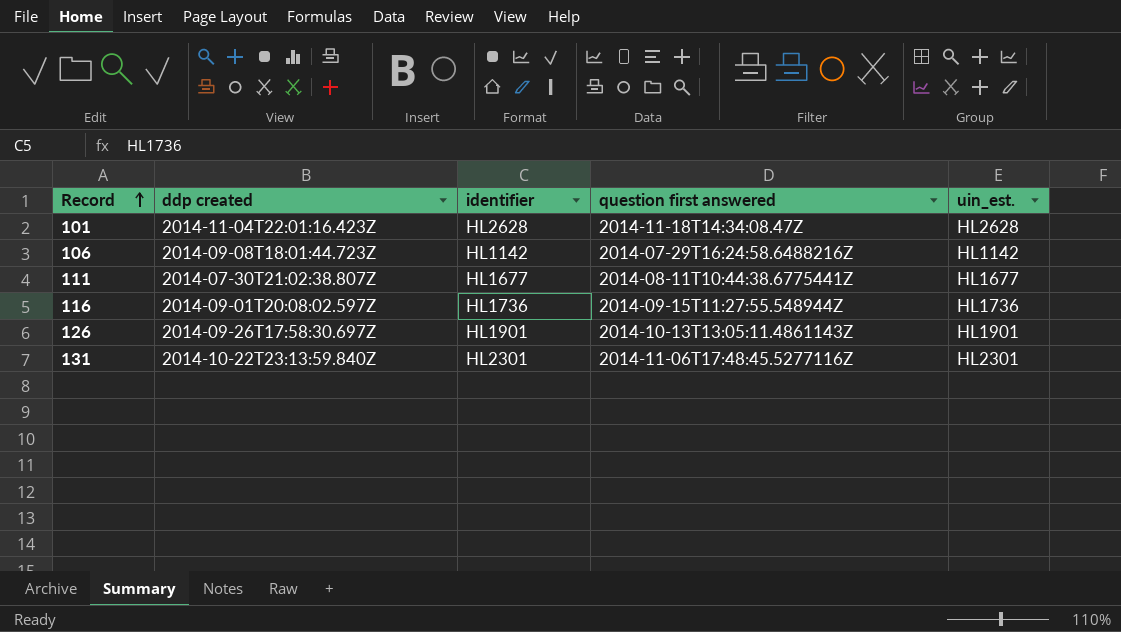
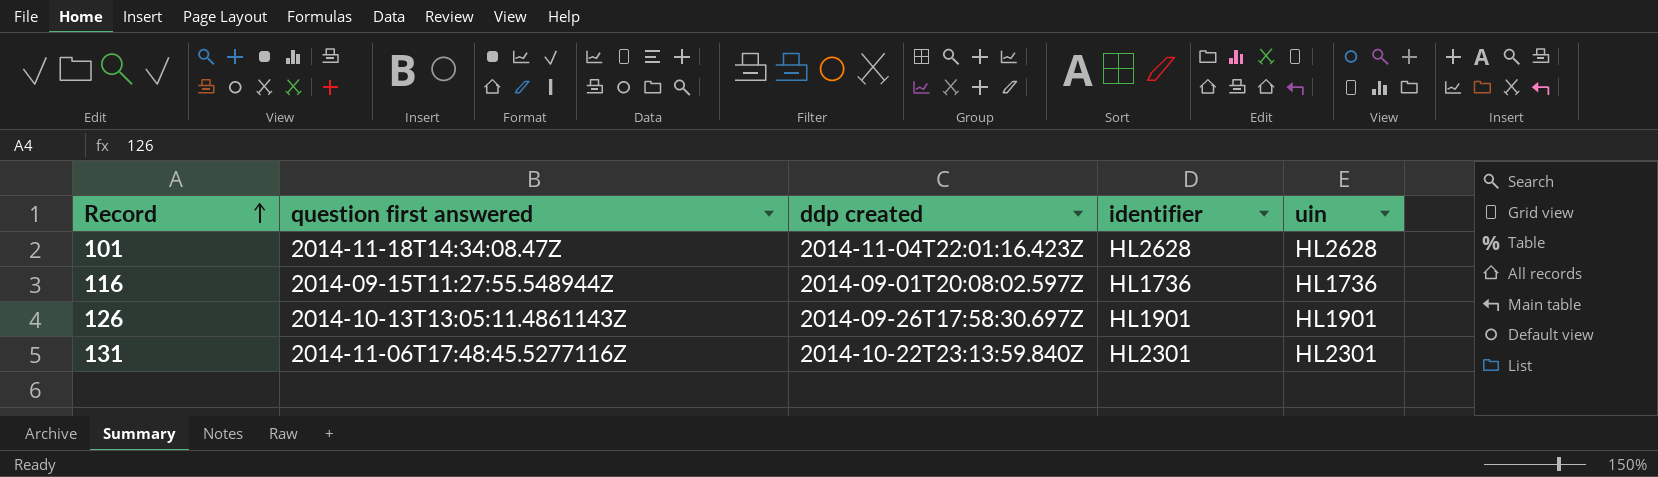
column question first answered | position: 4 -> 2
column name: uin_est. -> uin
row 106: 2014-09-08T18:01:44.723Z | HL1142 | 2014-07-29T16:24:58.6488216Z | HL1142 -> none
row 111: 2014-07-30T21:02:38.807Z | HL1677 | 2014-08-11T10:44:38.6775441Z | HL1677 -> none

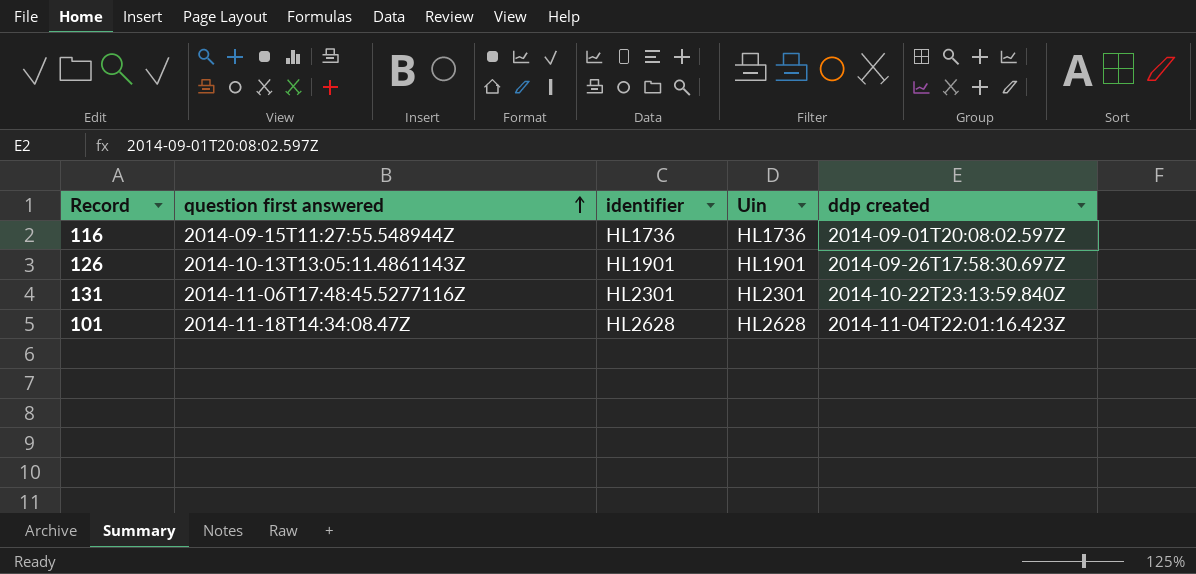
row order: Record ascending -> question first answered ascending
column name: uin -> Uin
column ddp created | position: 3 -> 5

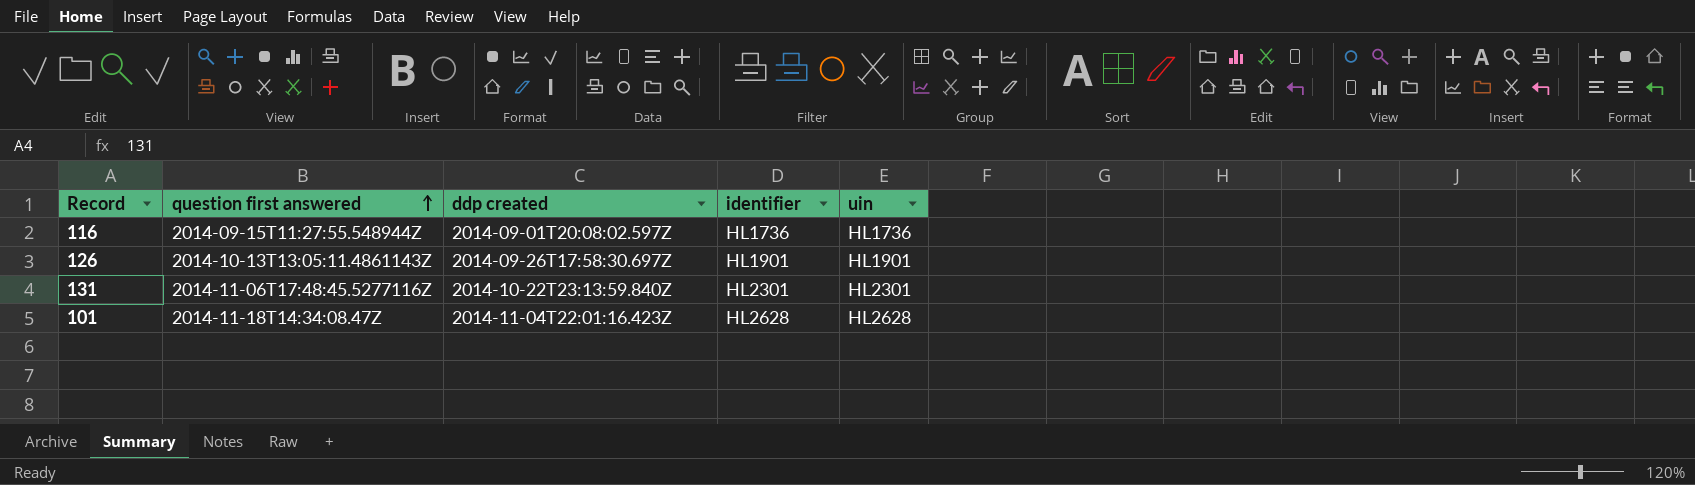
column ddp created | position: 5 -> 3
column name: Uin -> uin

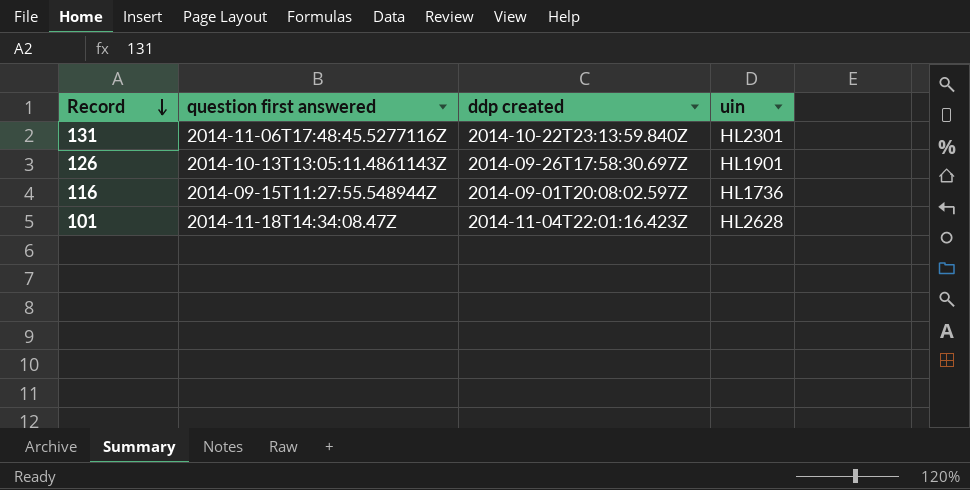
row order: question first answered ascending -> Record descending
column identifier | position: 4 -> none

